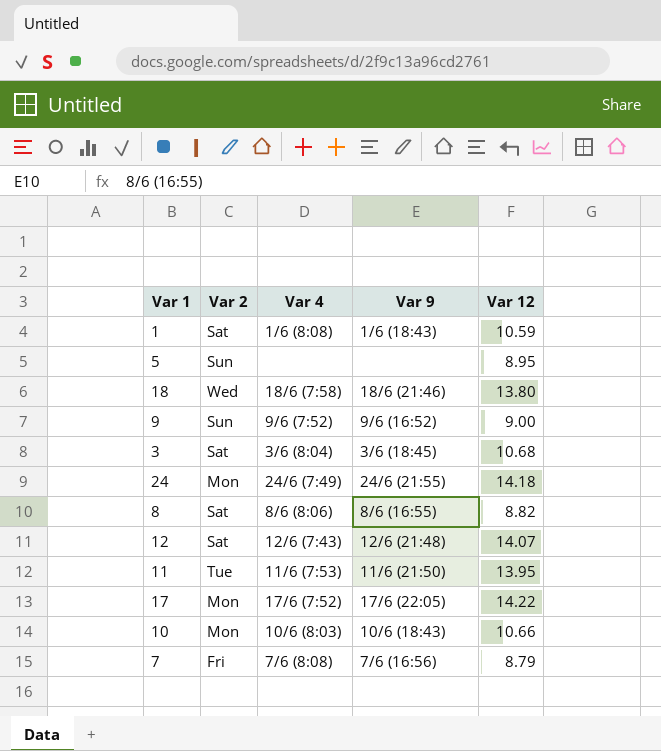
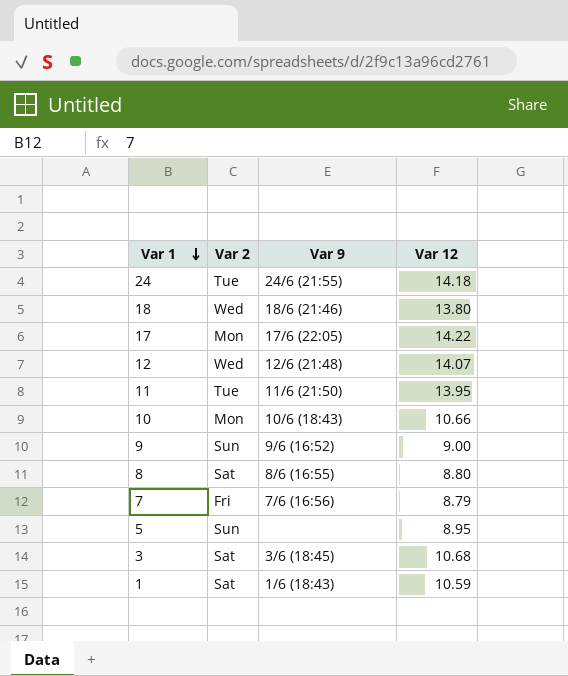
row order: none -> Var 1 descending
column Var 4 | position: 3 -> none
24 | Var 2: Mon -> Tue
12 | Var 2: Sat -> Wed
8 | Var 12: 8.82 -> 8.80

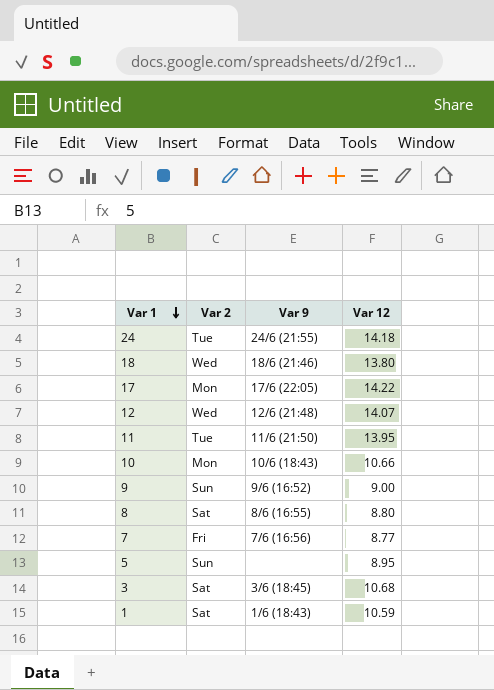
7 | Var 12: 8.79 -> 8.77

